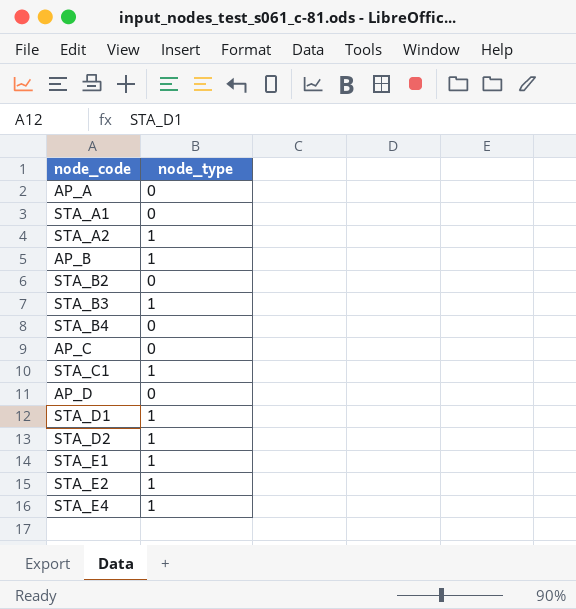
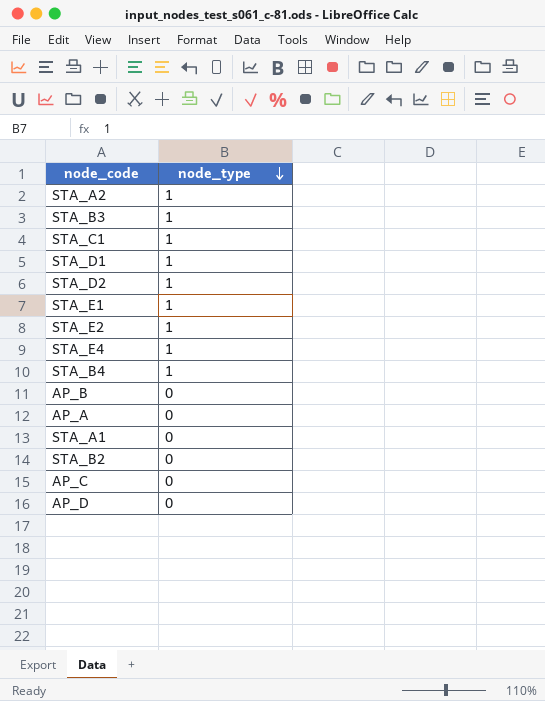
row order: none -> node_type descending
STA_B4 | node_type: 0 -> 1
AP_B | node_type: 1 -> 0

